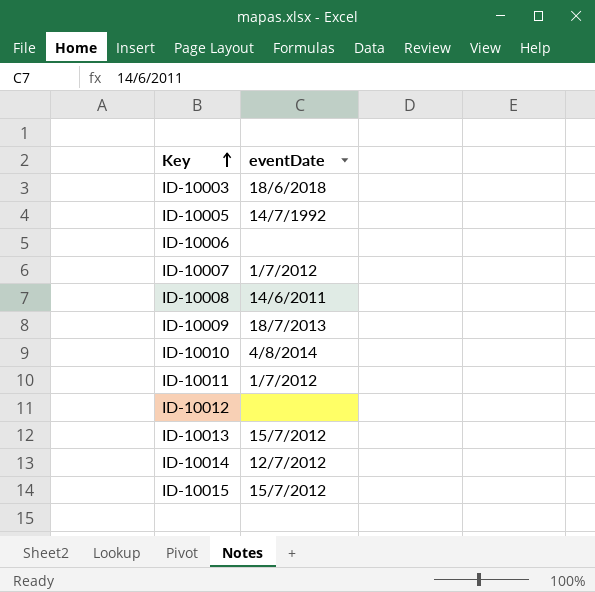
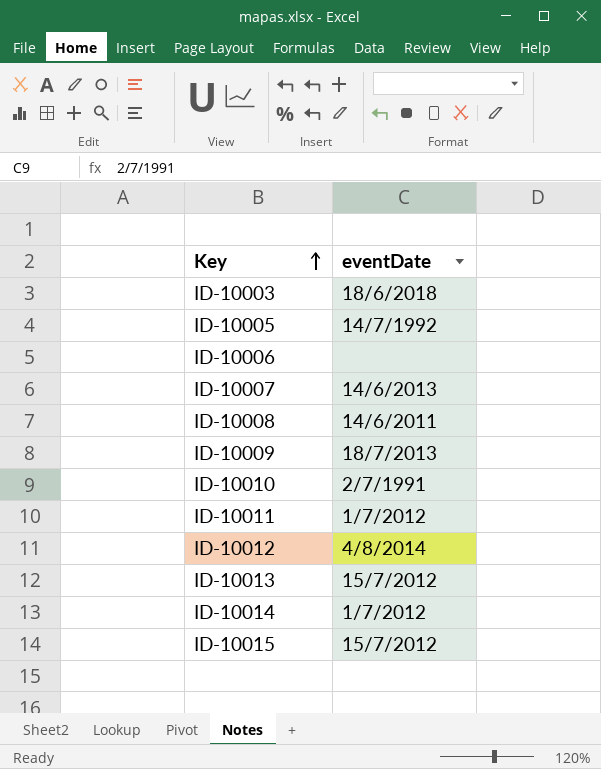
ID-10007 | eventDate: 1/7/2012 -> 14/6/2013
ID-10010 | eventDate: 4/8/2014 -> 2/7/1991
ID-10012 | eventDate: none -> 4/8/2014
ID-10014 | eventDate: 12/7/2012 -> 1/7/2012

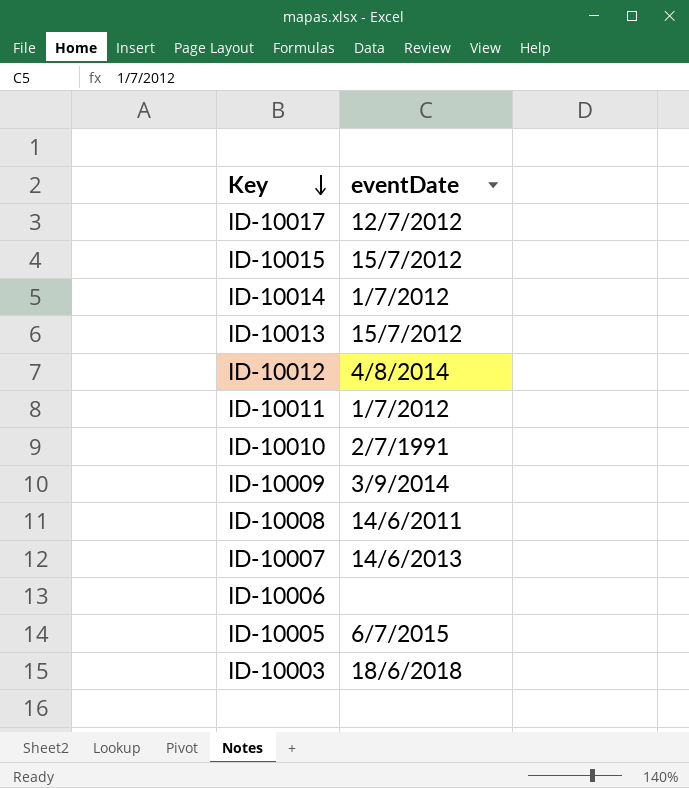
row order: Key ascending -> Key descending
row ID-10017: none -> 12/7/2012
ID-10009 | eventDate: 18/7/2013 -> 3/9/2014
ID-10005 | eventDate: 14/7/1992 -> 6/7/2015

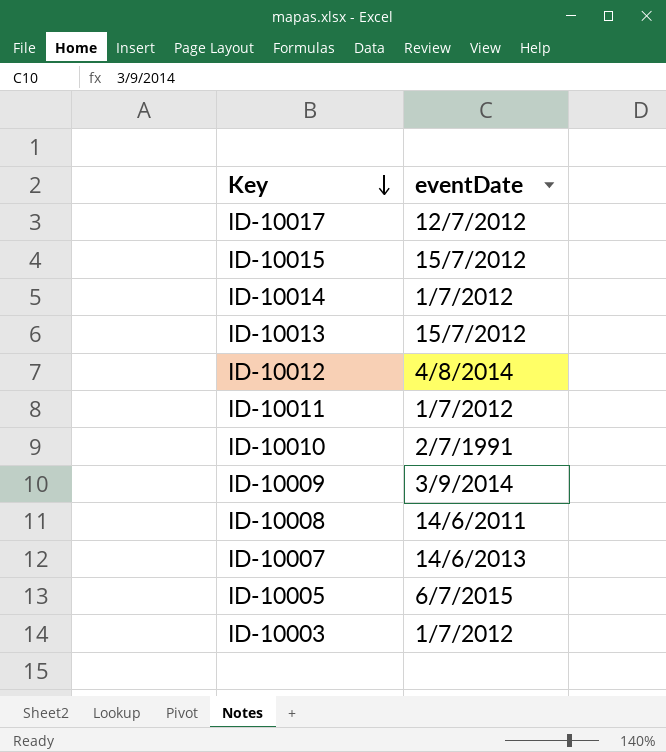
row ID-10006: none -> none
ID-10003 | eventDate: 18/6/2018 -> 1/7/2012

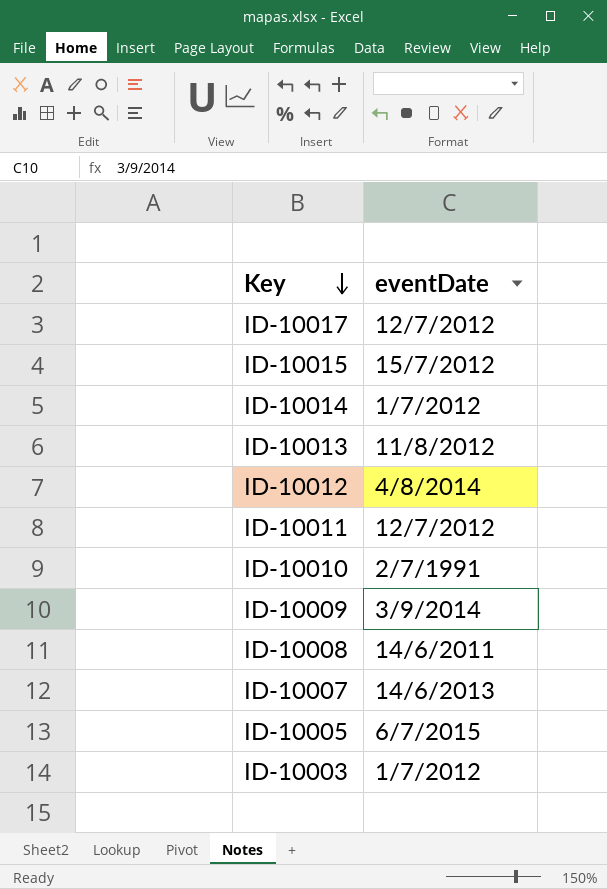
ID-10013 | eventDate: 15/7/2012 -> 11/8/2012
ID-10011 | eventDate: 1/7/2012 -> 12/7/2012

